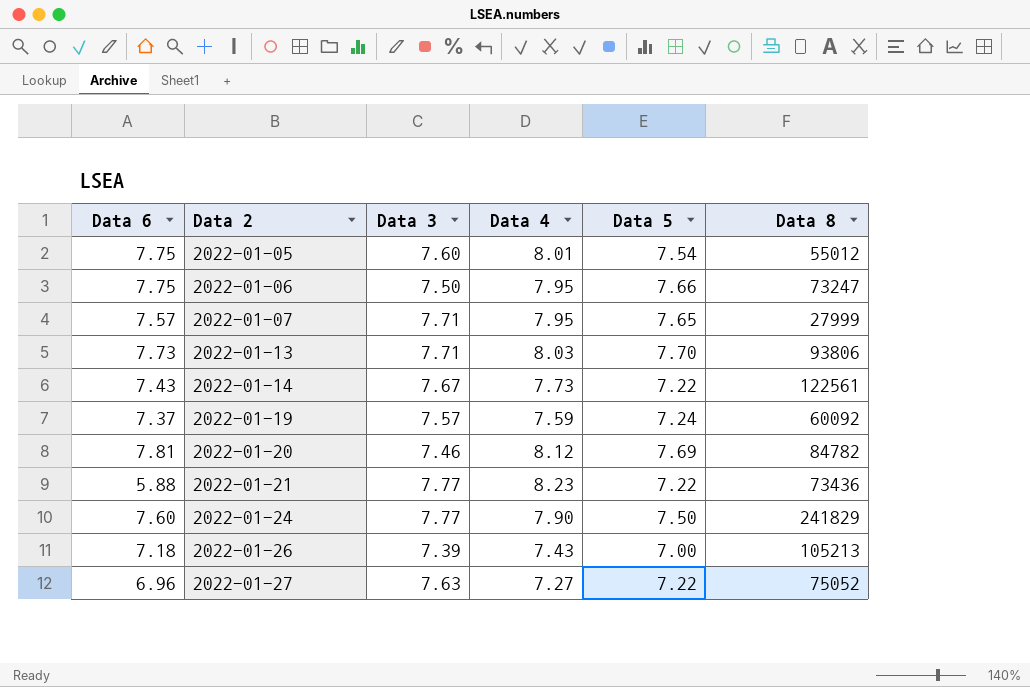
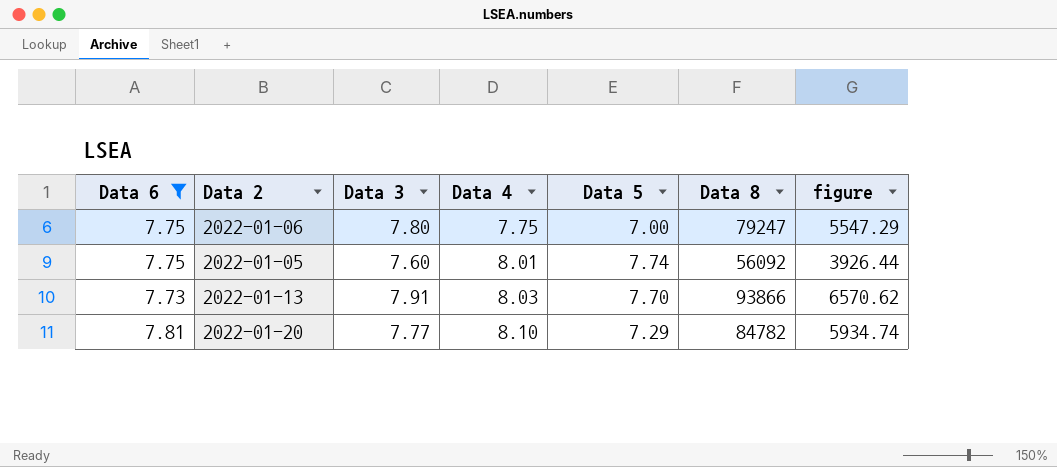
filter: none -> Data 6 >= 7.73
row order: Data 2 ascending -> Data 4 ascending
column figure | formula: none -> [Data 8] * 0.07
2022-01-06 | Data 3: 7.50 -> 7.80
2022-01-06 | Data 4: 7.95 -> 7.75
2022-01-06 | Data 5: 7.66 -> 7.00
2022-01-06 | Data 8: 73247 -> 79247
2022-01-05 | Data 5: 7.54 -> 7.74
2022-01-05 | Data 8: 55012 -> 56092
2022-01-13 | Data 3: 7.71 -> 7.91
2022-01-13 | Data 8: 93806 -> 93866
2022-01-20 | Data 3: 7.46 -> 7.77
2022-01-20 | Data 4: 8.12 -> 8.10
2022-01-20 | Data 5: 7.69 -> 7.29

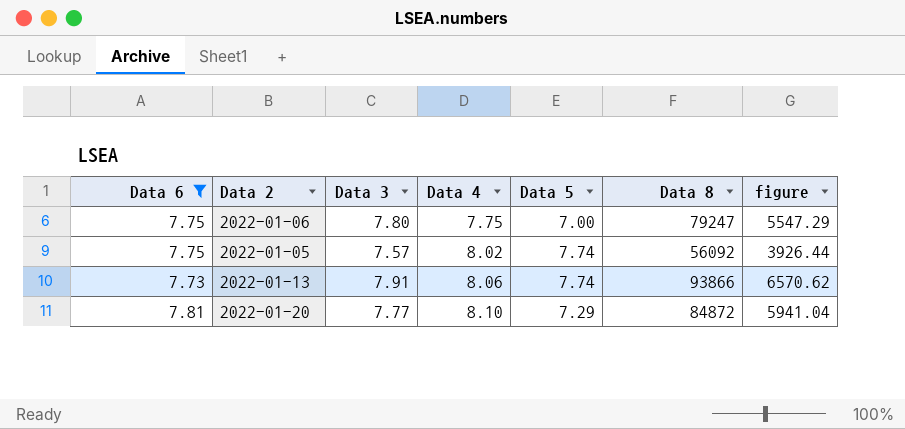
2022-01-05 | Data 3: 7.60 -> 7.57
2022-01-05 | Data 4: 8.01 -> 8.02
2022-01-13 | Data 4: 8.03 -> 8.06
2022-01-13 | Data 5: 7.70 -> 7.74
2022-01-20 | Data 8: 84782 -> 84872
2022-01-20 | figure: 5934.74 -> 5941.04

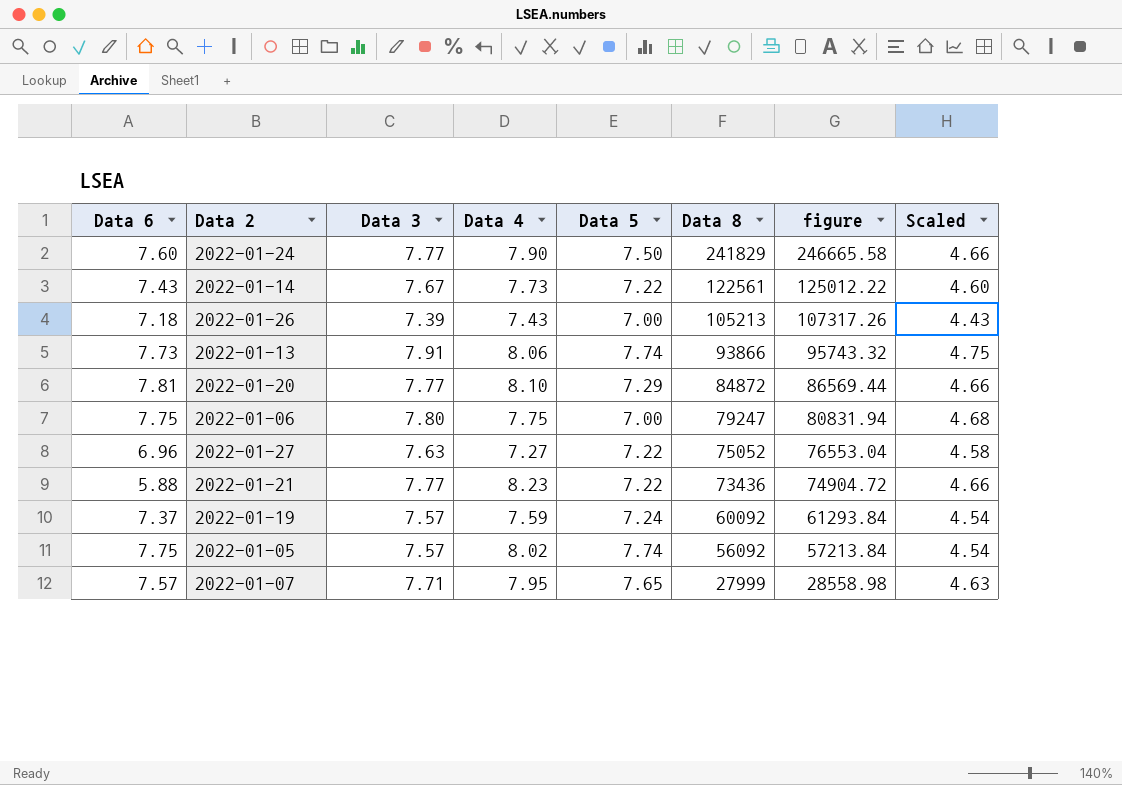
filter: Data 6 >= 7.73 -> none
row order: Data 4 ascending -> Data 8 descending
column figure | formula: [Data 8] * 0.07 -> [Data 8] * 1.02
column Scaled | formula: none -> [Data 3] * 0.6

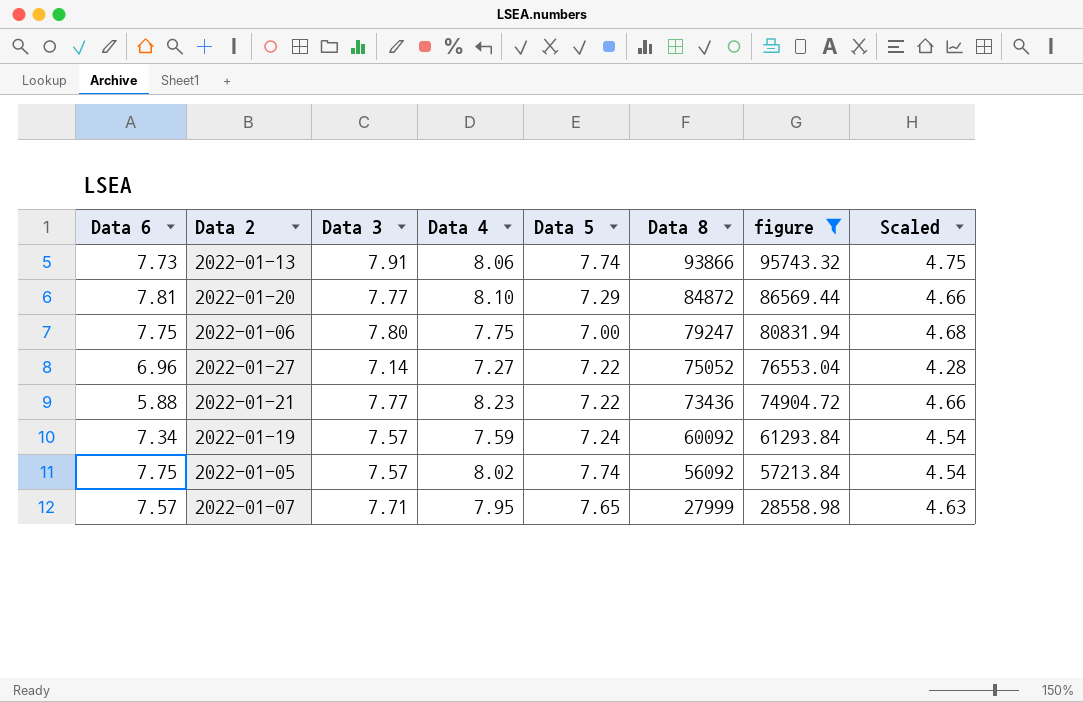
filter: none -> figure <= 95743.32
2022-01-27 | Data 3: 7.63 -> 7.14
2022-01-27 | Scaled: 4.58 -> 4.28
2022-01-19 | Data 6: 7.37 -> 7.34

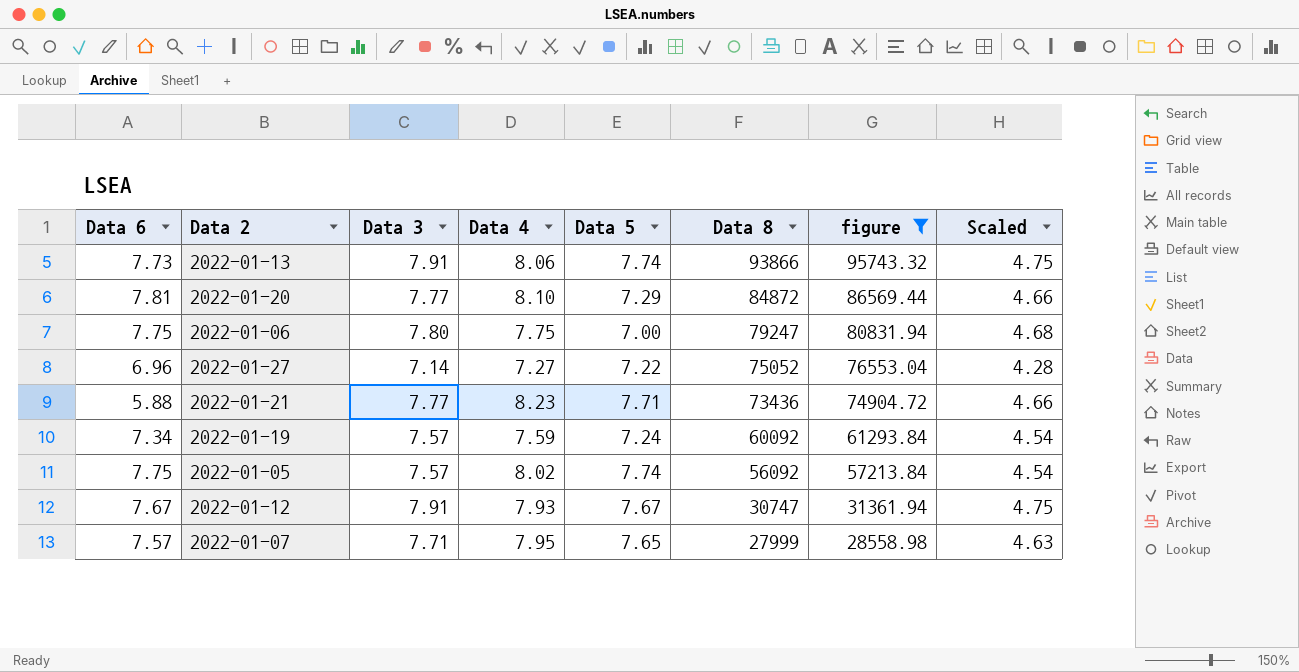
2022-01-21 | Data 5: 7.22 -> 7.71
row 2022-01-12: none -> 7.67 | 7.91 | 7.93 | 7.67 | 30747 | 31361.94 | 4.75

